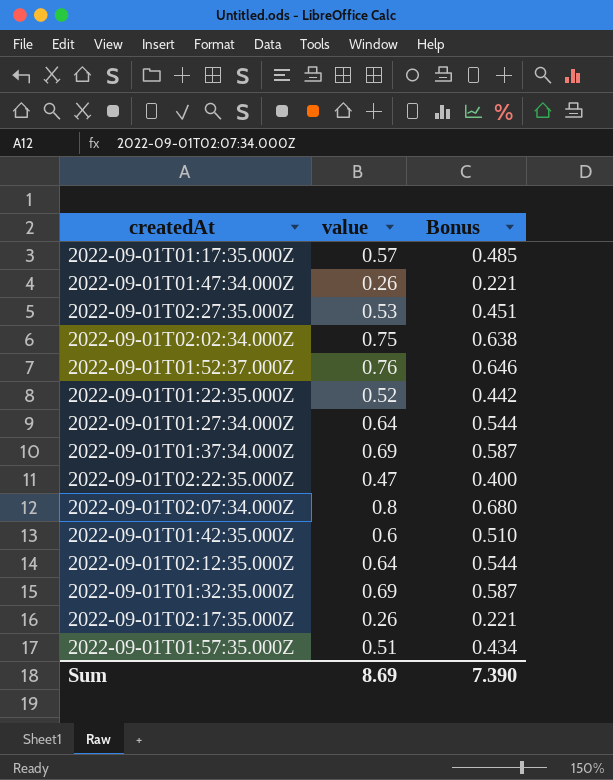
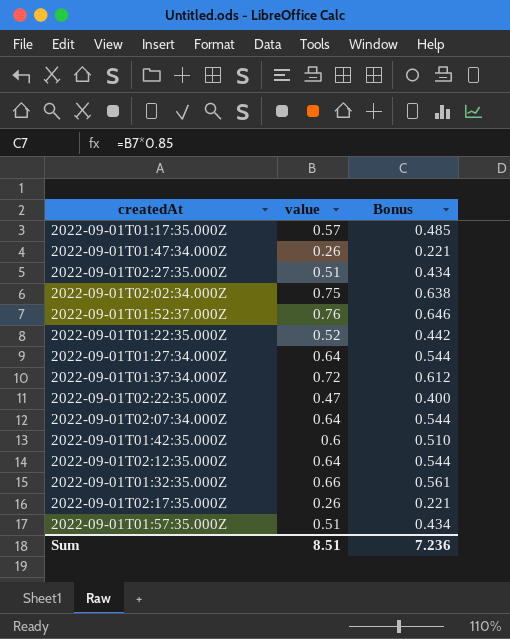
2022-09-01T02:27:35.000Z | value: 0.53 -> 0.51
2022-09-01T02:27:35.000Z | Bonus: 0.451 -> 0.434
2022-09-01T01:37:34.000Z | value: 0.69 -> 0.72
2022-09-01T01:37:34.000Z | Bonus: 0.587 -> 0.612
2022-09-01T02:07:34.000Z | value: 0.8 -> 0.64
2022-09-01T02:07:34.000Z | Bonus: 0.680 -> 0.544
2022-09-01T01:32:35.000Z | value: 0.69 -> 0.66
2022-09-01T01:32:35.000Z | Bonus: 0.587 -> 0.561
Sum | value: 8.69 -> 8.51
Sum | Bonus: 7.390 -> 7.236

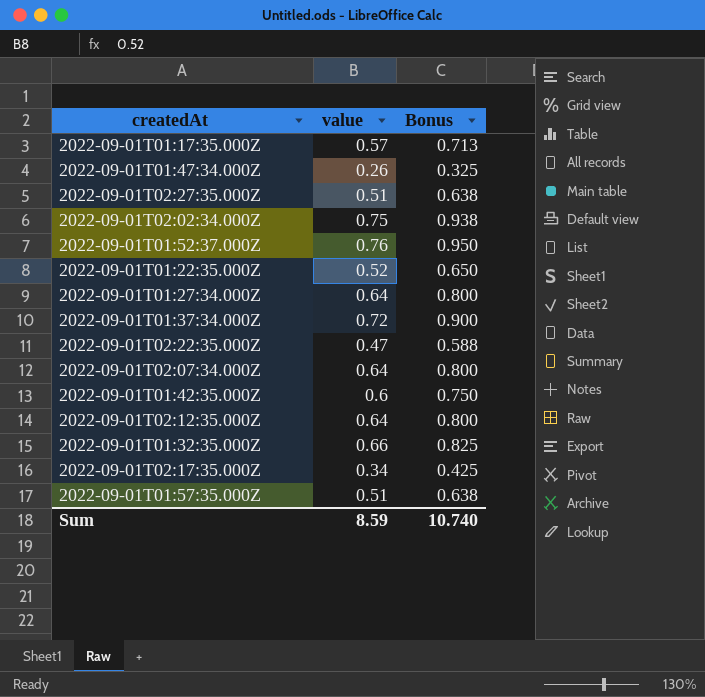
column Bonus | formula: [value] * 0.85 -> [value] * 1.25
2022-09-01T02:17:35.000Z | value: 0.26 -> 0.34
Sum | value: 8.51 -> 8.59
Sum | Bonus: 7.236 -> 10.740

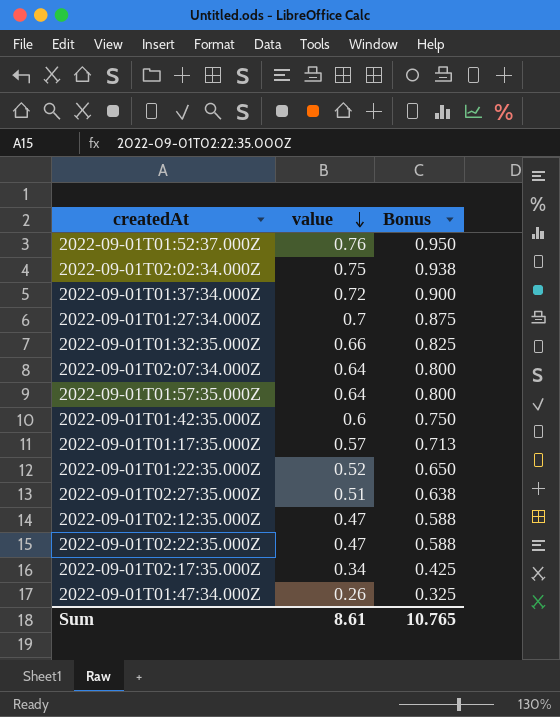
row order: none -> value descending
2022-09-01T01:27:34.000Z | value: 0.64 -> 0.7
2022-09-01T01:27:34.000Z | Bonus: 0.800 -> 0.875
2022-09-01T01:57:35.000Z | value: 0.51 -> 0.64
2022-09-01T01:57:35.000Z | Bonus: 0.638 -> 0.800
2022-09-01T02:12:35.000Z | value: 0.64 -> 0.47
2022-09-01T02:12:35.000Z | Bonus: 0.800 -> 0.588
Sum | value: 8.59 -> 8.61
Sum | Bonus: 10.740 -> 10.765

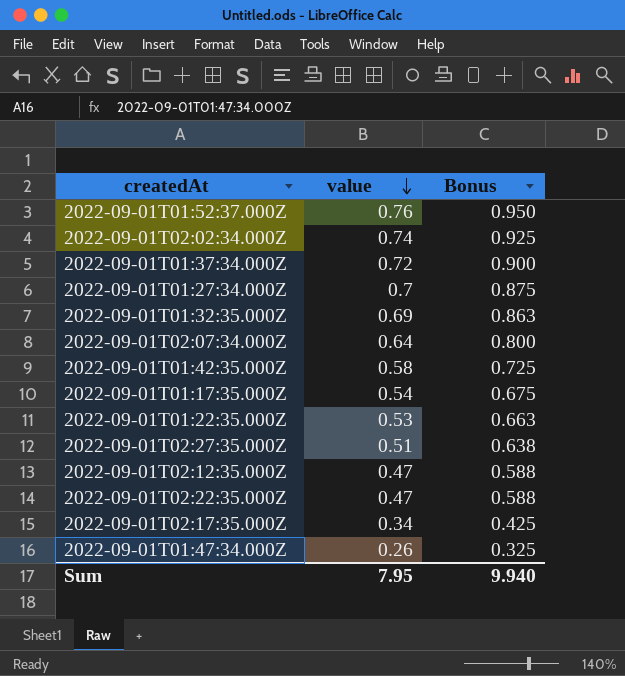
row 2022-09-01T01:57:35.000Z: 0.64 | 0.800 -> none
2022-09-01T02:02:34.000Z | value: 0.75 -> 0.74
2022-09-01T02:02:34.000Z | Bonus: 0.938 -> 0.925
2022-09-01T01:32:35.000Z | value: 0.66 -> 0.69
2022-09-01T01:32:35.000Z | Bonus: 0.825 -> 0.863
2022-09-01T01:42:35.000Z | value: 0.6 -> 0.58
2022-09-01T01:42:35.000Z | Bonus: 0.750 -> 0.725
2022-09-01T01:17:35.000Z | value: 0.57 -> 0.54
2022-09-01T01:17:35.000Z | Bonus: 0.713 -> 0.675
2022-09-01T01:22:35.000Z | value: 0.52 -> 0.53
2022-09-01T01:22:35.000Z | Bonus: 0.650 -> 0.663
Sum | value: 8.61 -> 7.95
Sum | Bonus: 10.765 -> 9.940

